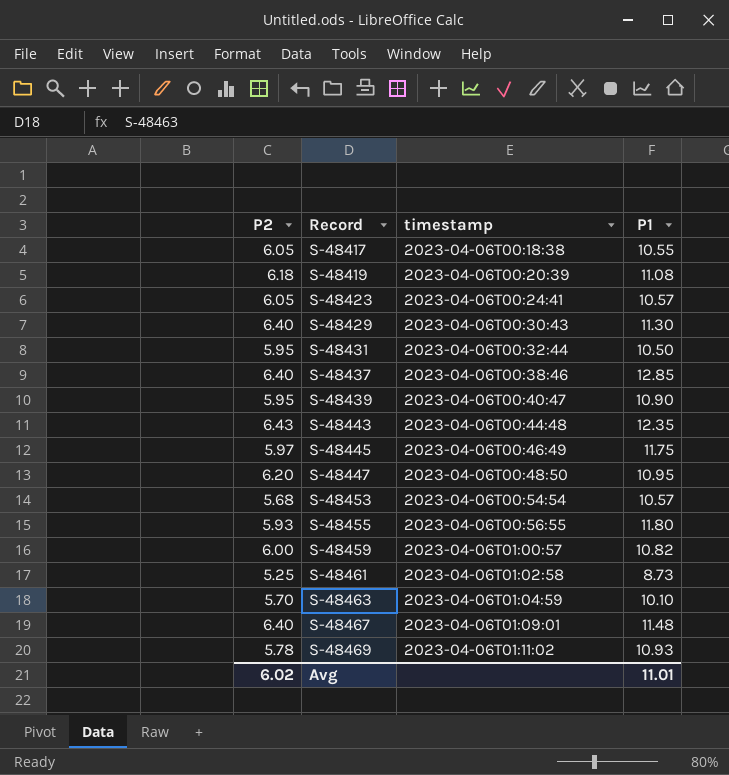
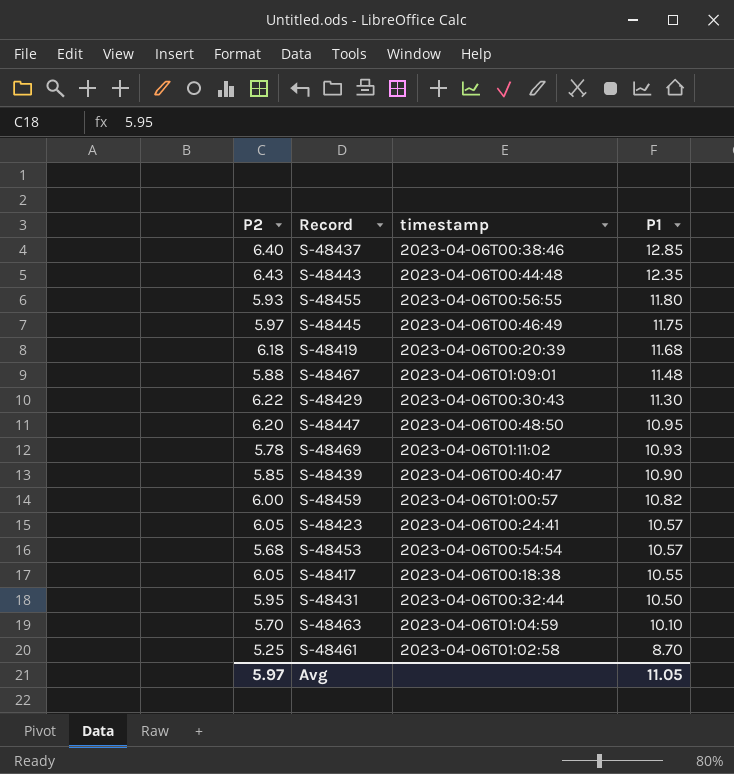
row order: Record ascending -> P1 descending
S-48419 | P1: 11.08 -> 11.68
S-48467 | P2: 6.40 -> 5.88
S-48429 | P2: 6.40 -> 6.22
S-48439 | P2: 5.95 -> 5.85
S-48461 | P1: 8.73 -> 8.70
Avg | P2: 6.02 -> 5.97
Avg | P1: 11.01 -> 11.05

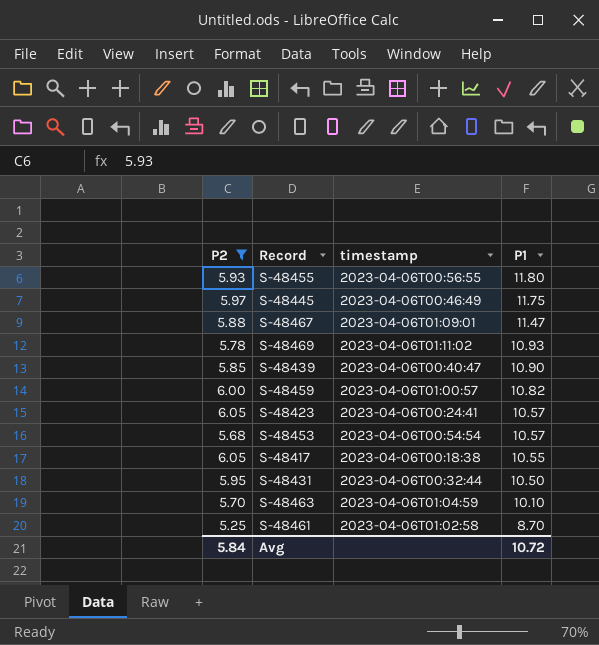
filter: none -> P2 <= 6.05
S-48467 | P1: 11.48 -> 11.47
Avg | P2: 5.97 -> 5.84
Avg | P1: 11.05 -> 10.72

